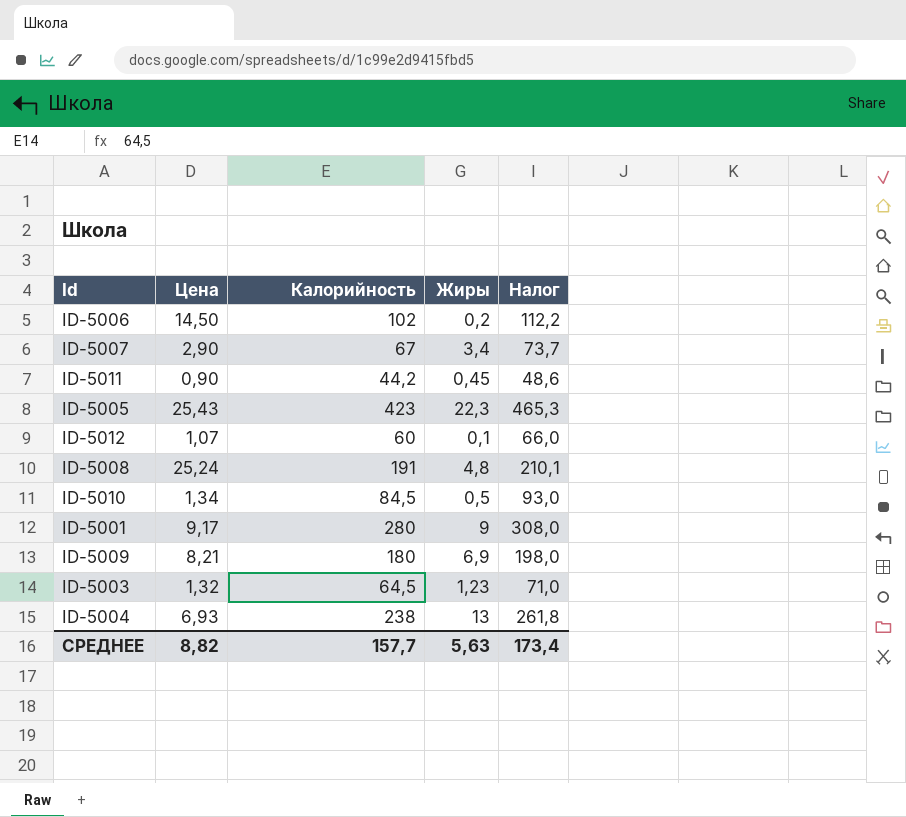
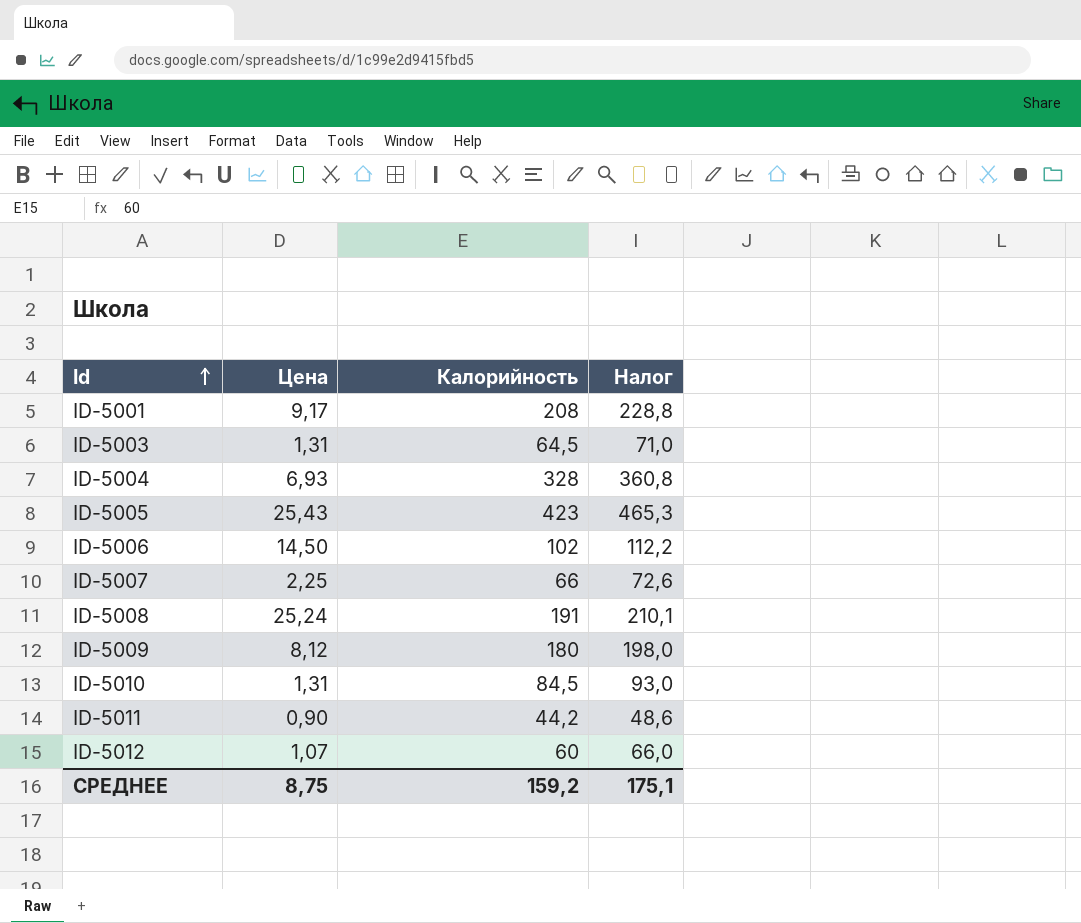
row order: none -> Id ascending
column Жиры | position: 4 -> none
ID-5001 | Калорийность: 280 -> 208
ID-5001 | Налог: 308,0 -> 228,8
ID-5003 | Цена: 1,32 -> 1,31
ID-5004 | Калорийность: 238 -> 328
ID-5004 | Налог: 261,8 -> 360,8
ID-5007 | Цена: 2,90 -> 2,25
ID-5007 | Калорийность: 67 -> 66
ID-5007 | Налог: 73,7 -> 72,6
ID-5009 | Цена: 8,21 -> 8,12
ID-5010 | Цена: 1,34 -> 1,31
СРЕДНЕЕ | Цена: 8,82 -> 8,75
СРЕДНЕЕ | Калорийность: 157,7 -> 159,2
СРЕДНЕЕ | Налог: 173,4 -> 175,1

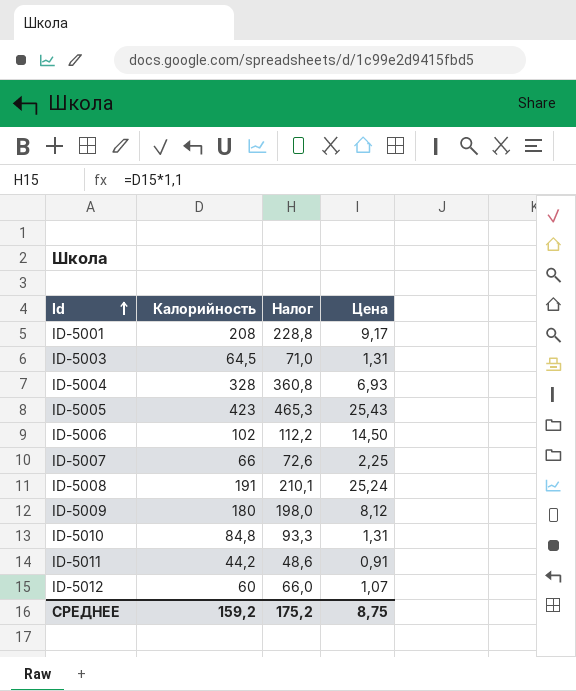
column Цена | position: 2 -> 4
ID-5010 | Калорийность: 84,5 -> 84,8
ID-5010 | Налог: 93,0 -> 93,3
ID-5011 | Цена: 0,90 -> 0,91
СРЕДНЕЕ | Налог: 175,1 -> 175,2

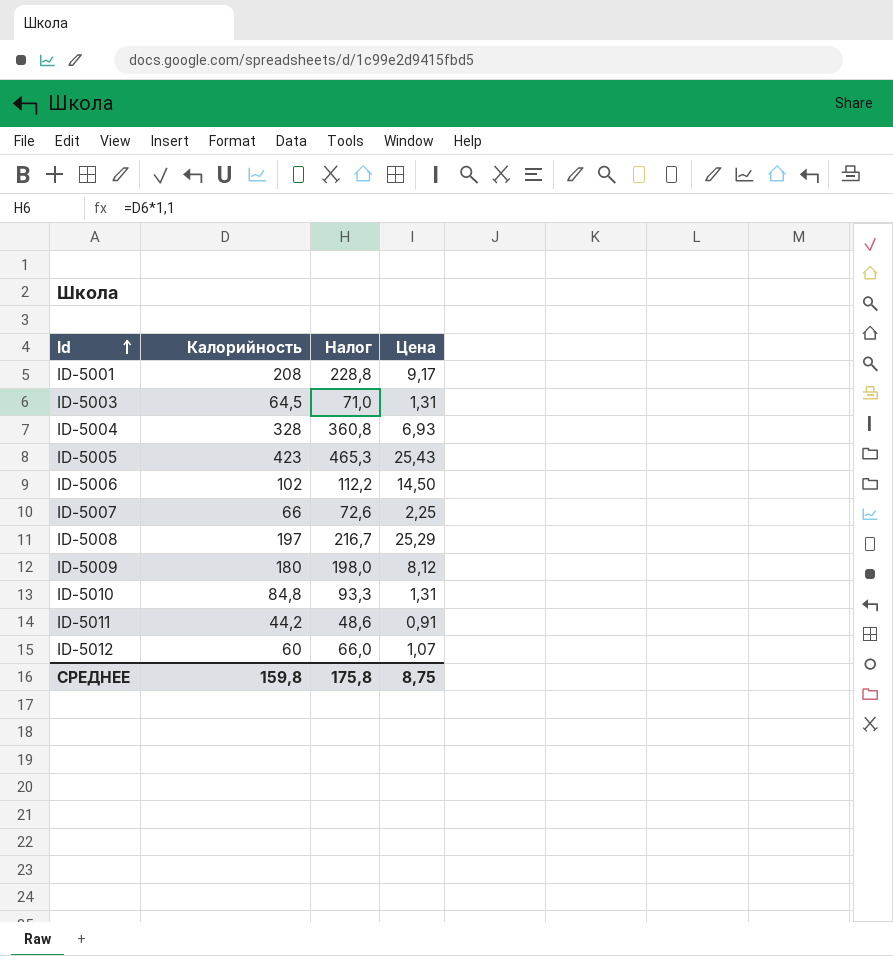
ID-5008 | Калорийность: 191 -> 197
ID-5008 | Налог: 210,1 -> 216,7
ID-5008 | Цена: 25,24 -> 25,29
СРЕДНЕЕ | Калорийность: 159,2 -> 159,8
СРЕДНЕЕ | Налог: 175,2 -> 175,8

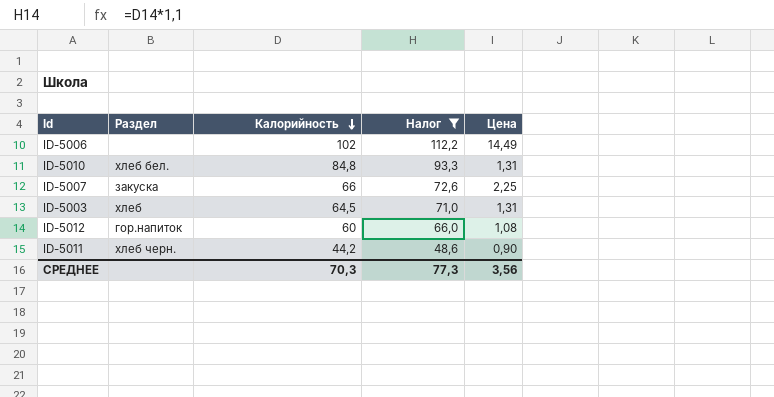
filter: none -> Налог <= 112,2
row order: Id ascending -> Калорийность descending
column Раздел | position: none -> 2
ID-5006 | Цена: 14,50 -> 14,49
ID-5012 | Цена: 1,07 -> 1,08
ID-5011 | Цена: 0,91 -> 0,90
СРЕДНЕЕ | Калорийность: 159,8 -> 70,3
СРЕДНЕЕ | Налог: 175,8 -> 77,3
СРЕДНЕЕ | Цена: 8,75 -> 3,56

